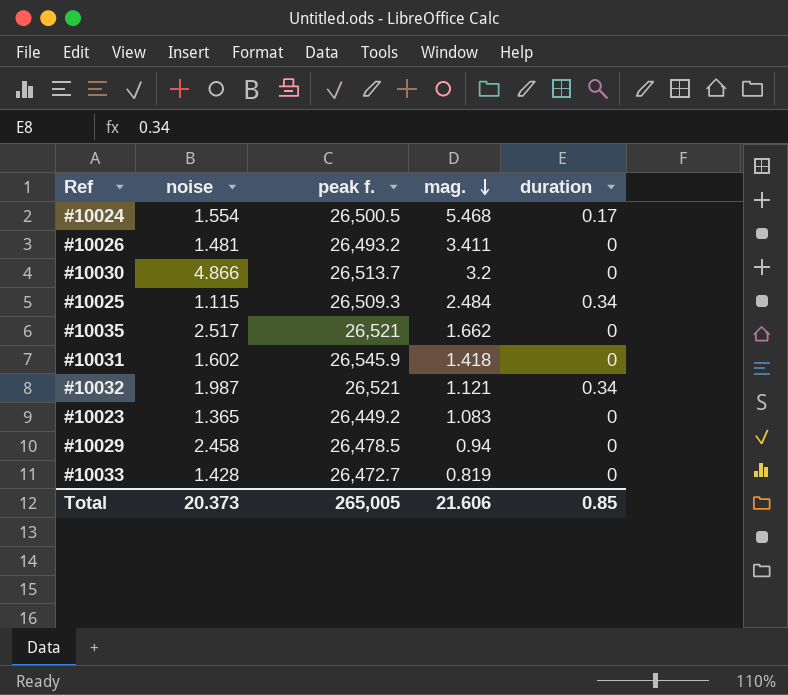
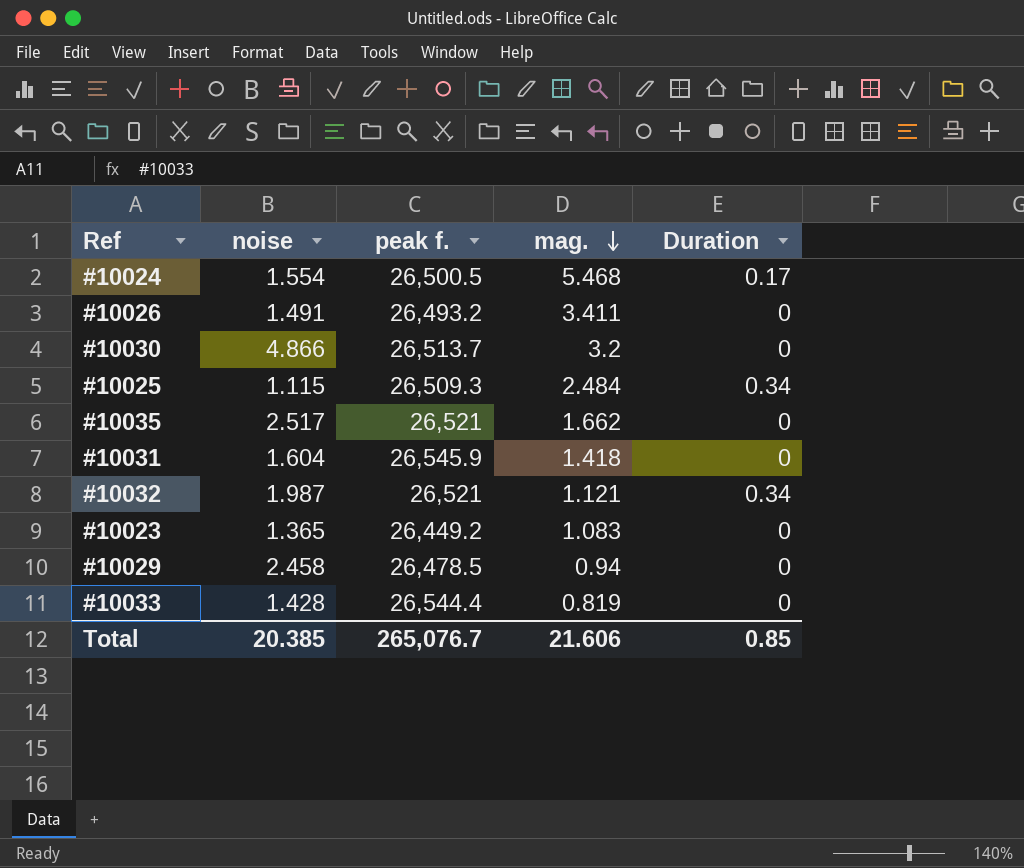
column name: duration -> Duration
#10026 | noise: 1.481 -> 1.491
#10031 | noise: 1.602 -> 1.604
#10033 | peak f.: 26,472.7 -> 26,544.4
Total | noise: 20.373 -> 20.385
Total | peak f.: 265,005 -> 265,076.7

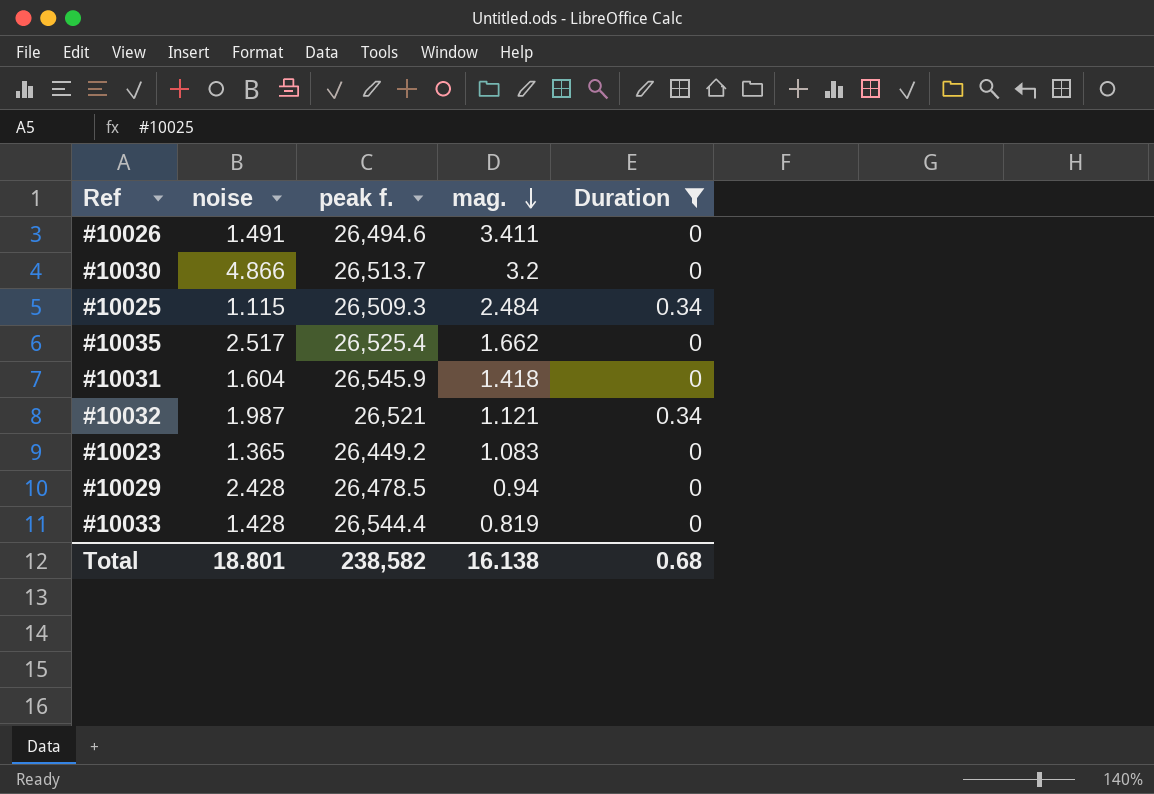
filter: none -> Duration != 0.17
#10026 | peak f.: 26,493.2 -> 26,494.6
#10035 | peak f.: 26,521 -> 26,525.4
#10029 | noise: 2.458 -> 2.428
Total | noise: 20.385 -> 18.801
Total | peak f.: 265,076.7 -> 238,582
Total | mag.: 21.606 -> 16.138
Total | Duration: 0.85 -> 0.68

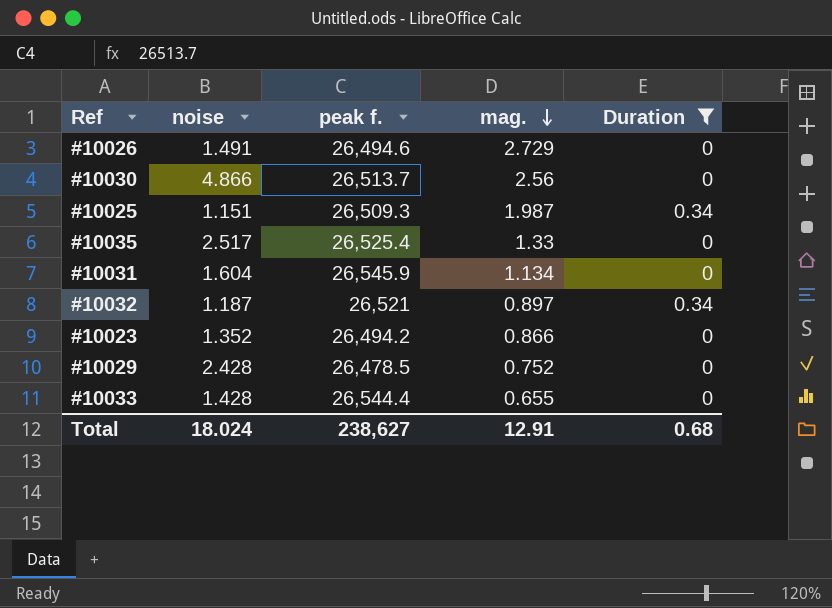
#10026 | mag.: 3.411 -> 2.729
#10030 | mag.: 3.2 -> 2.56
#10025 | noise: 1.115 -> 1.151
#10025 | mag.: 2.484 -> 1.987
#10035 | mag.: 1.662 -> 1.33
#10031 | mag.: 1.418 -> 1.134
#10032 | noise: 1.987 -> 1.187
#10032 | mag.: 1.121 -> 0.897
#10023 | noise: 1.365 -> 1.352
#10023 | peak f.: 26,449.2 -> 26,494.2
#10023 | mag.: 1.083 -> 0.866
#10029 | mag.: 0.94 -> 0.752
#10033 | mag.: 0.819 -> 0.655
Total | noise: 18.801 -> 18.024
Total | peak f.: 238,582 -> 238,627
Total | mag.: 16.138 -> 12.91

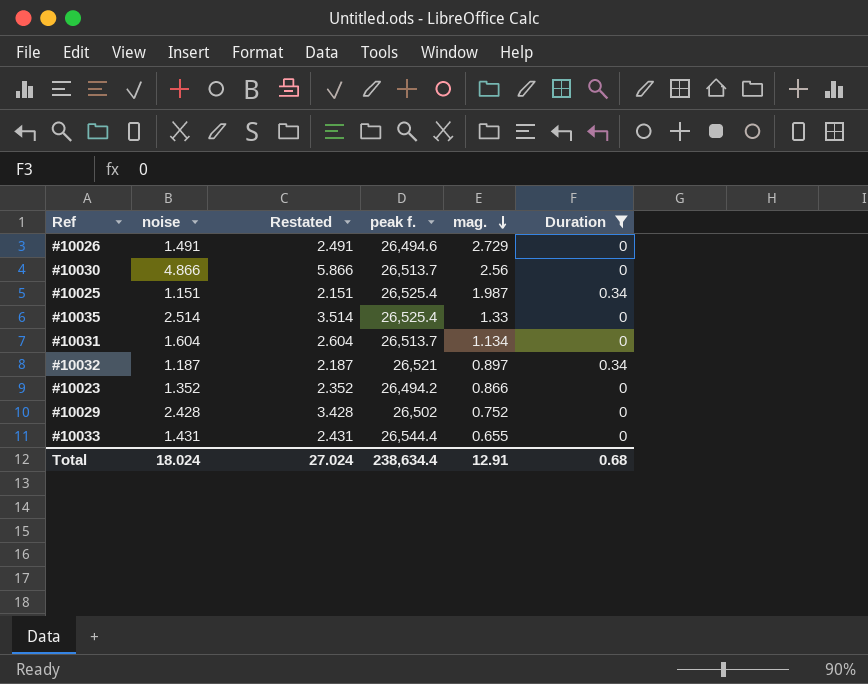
column Restated | formula: none -> [noise] + 1
#10025 | peak f.: 26,509.3 -> 26,525.4
#10035 | noise: 2.517 -> 2.514
#10031 | peak f.: 26,545.9 -> 26,513.7
#10029 | peak f.: 26,478.5 -> 26,502
#10033 | noise: 1.428 -> 1.431
Total | peak f.: 238,627 -> 238,634.4

